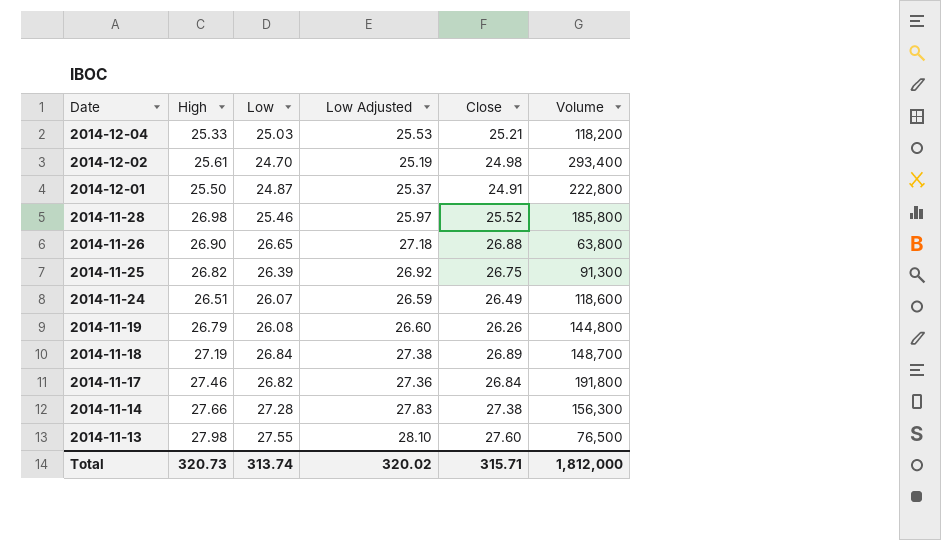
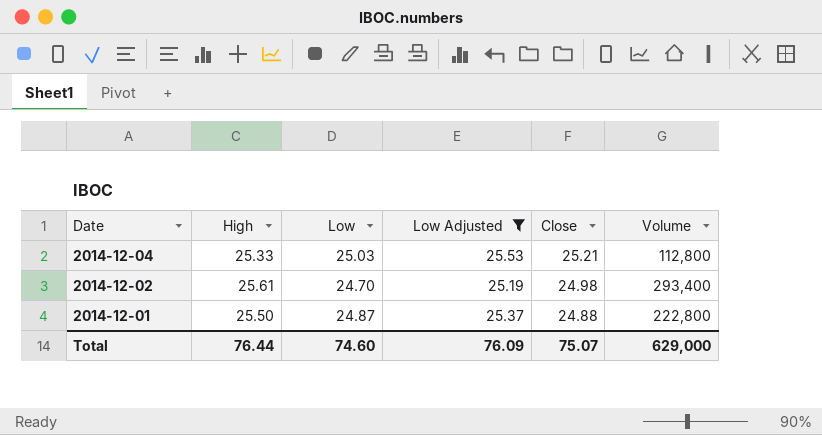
filter: none -> Low Adjusted <= 25.53
2014-12-04 | Volume: 118,200 -> 112,800
2014-12-01 | Close: 24.91 -> 24.88
Total | High: 320.73 -> 76.44
Total | Low: 313.74 -> 74.60
Total | Low Adjusted: 320.02 -> 76.09
Total | Close: 315.71 -> 75.07
Total | Volume: 1,812,000 -> 629,000

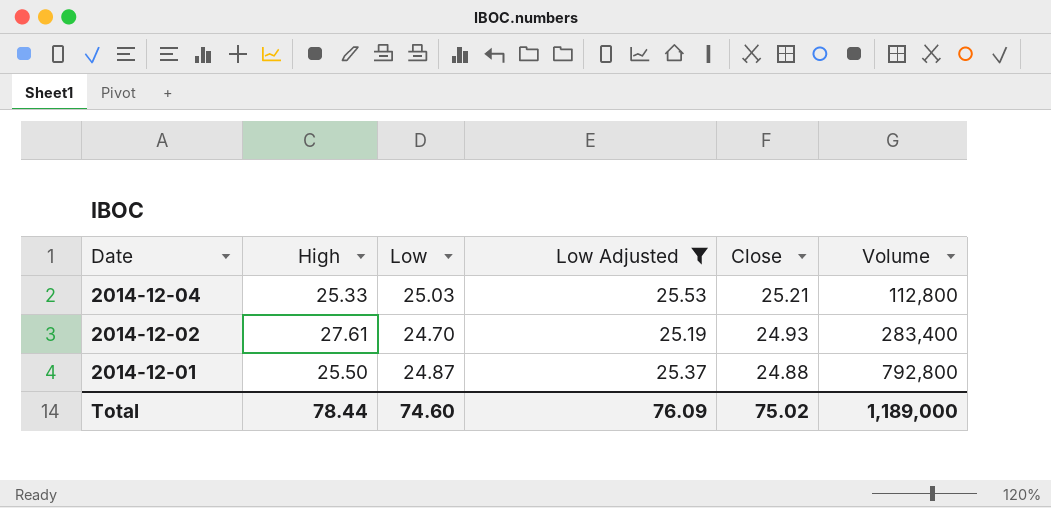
2014-12-02 | High: 25.61 -> 27.61
2014-12-02 | Close: 24.98 -> 24.93
2014-12-02 | Volume: 293,400 -> 283,400
2014-12-01 | Volume: 222,800 -> 792,800
Total | High: 76.44 -> 78.44
Total | Close: 75.07 -> 75.02
Total | Volume: 629,000 -> 1,189,000

